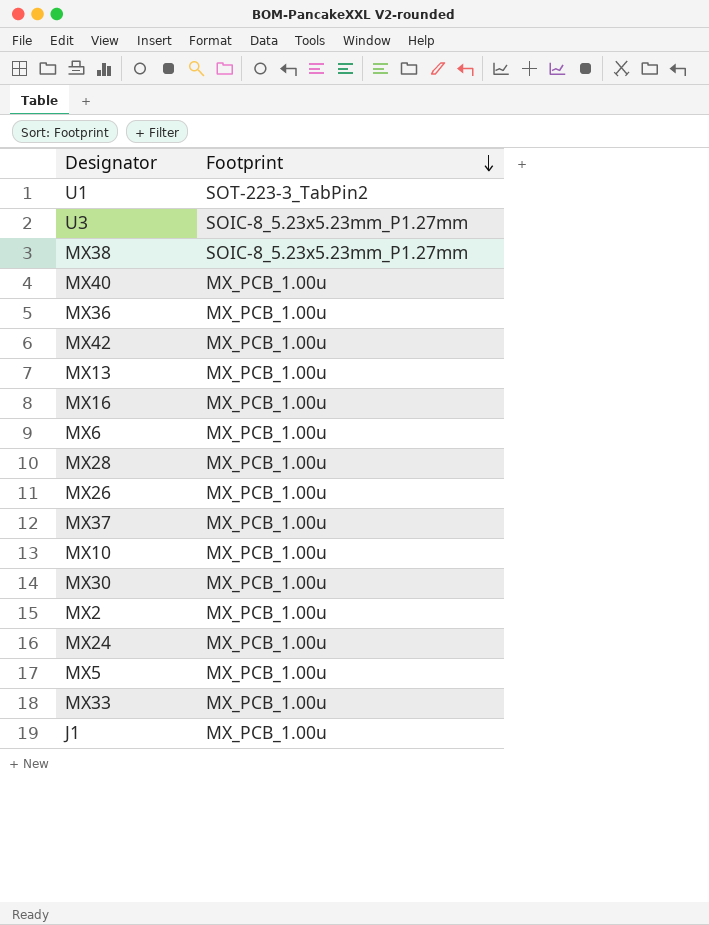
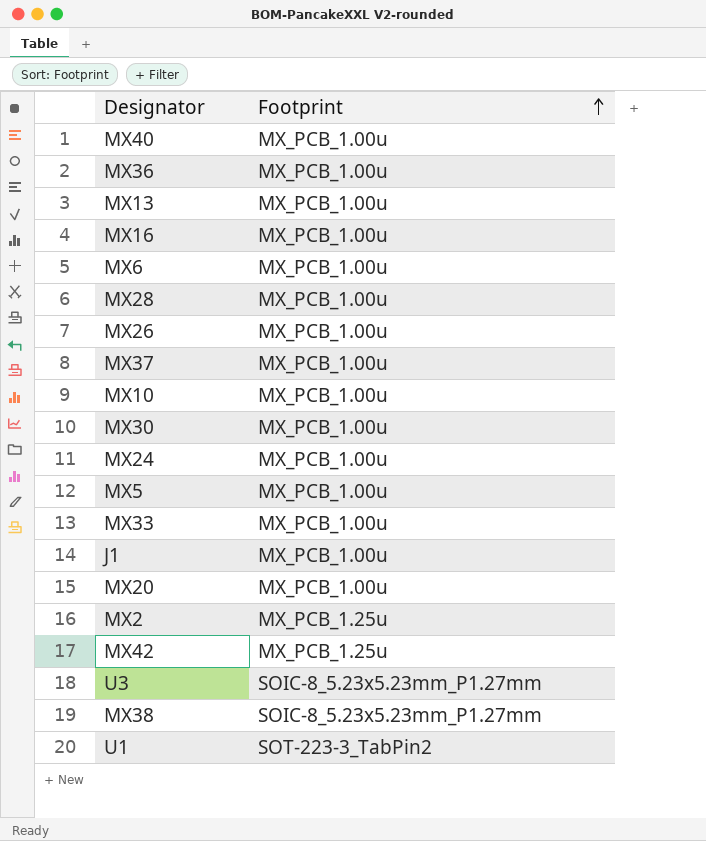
row order: Footprint descending -> Footprint ascending
row MX20: none -> MX_PCB_1.00u
MX2 | Footprint: MX_PCB_1.00u -> MX_PCB_1.25u
MX42 | Footprint: MX_PCB_1.00u -> MX_PCB_1.25u

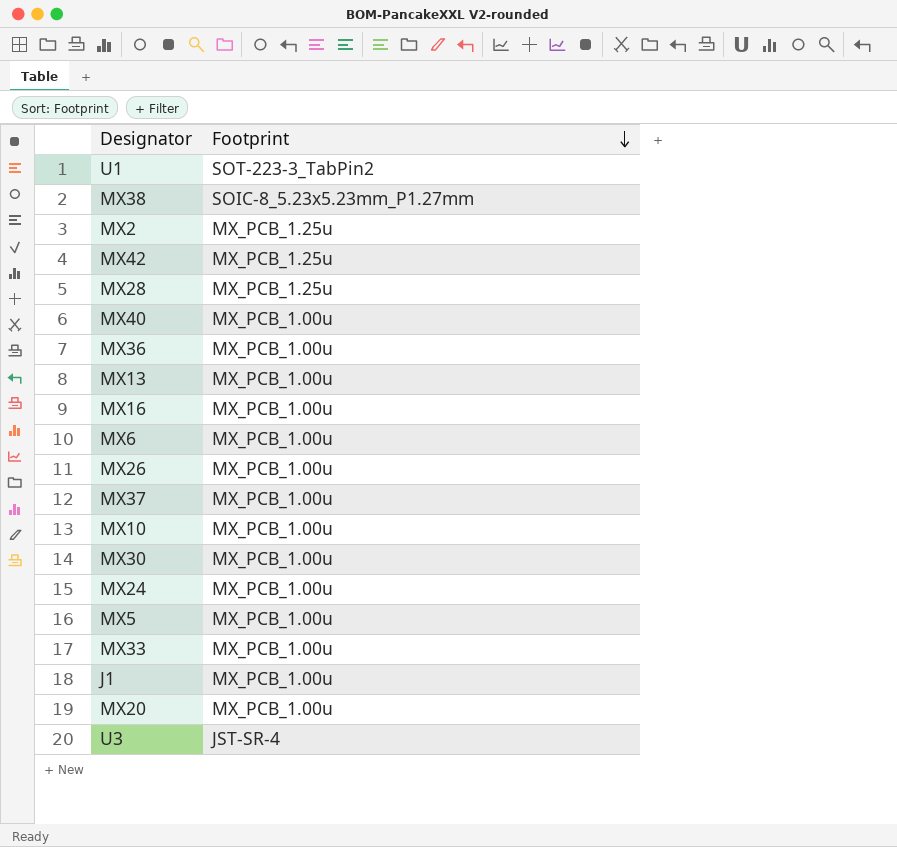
row order: Footprint ascending -> Footprint descending
MX28 | Footprint: MX_PCB_1.00u -> MX_PCB_1.25u
U3 | Footprint: SOIC-8_5.23x5.23mm_P1.27mm -> JST-SR-4

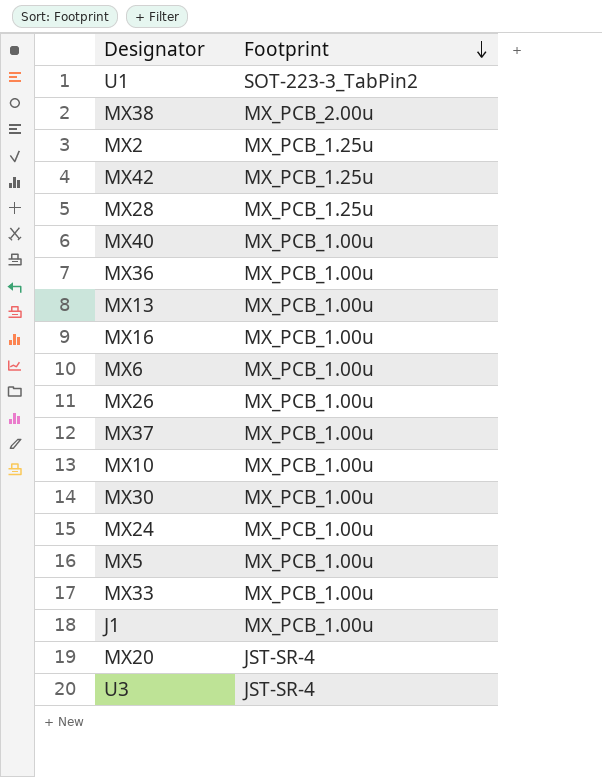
MX38 | Footprint: SOIC-8_5.23x5.23mm_P1.27mm -> MX_PCB_2.00u
MX20 | Footprint: MX_PCB_1.00u -> JST-SR-4

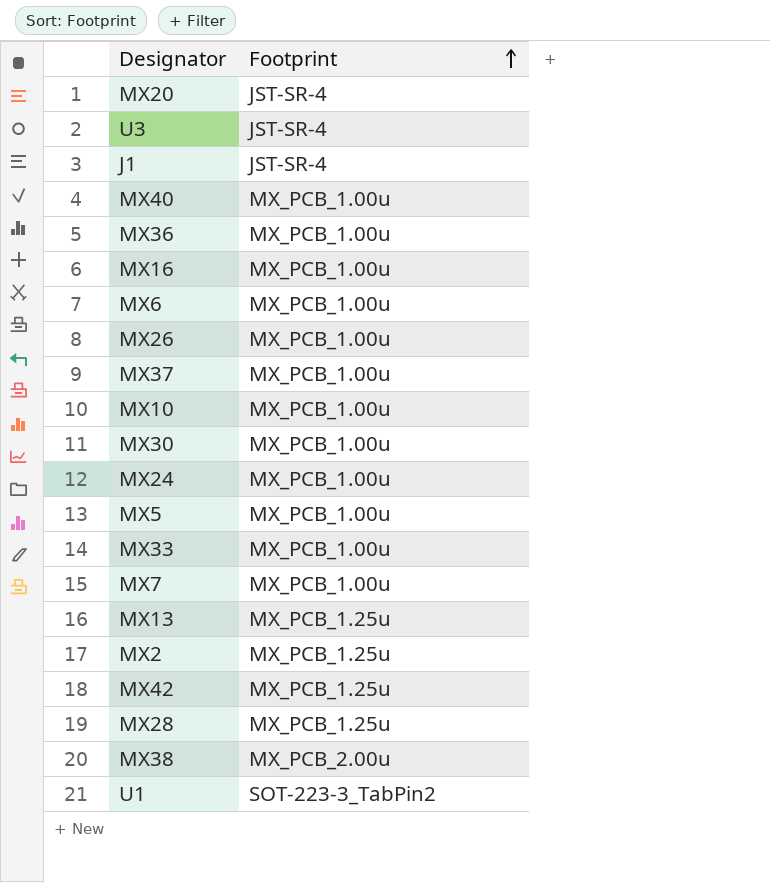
row order: Footprint descending -> Footprint ascending
J1 | Footprint: MX_PCB_1.00u -> JST-SR-4
row MX7: none -> MX_PCB_1.00u
MX13 | Footprint: MX_PCB_1.00u -> MX_PCB_1.25u

